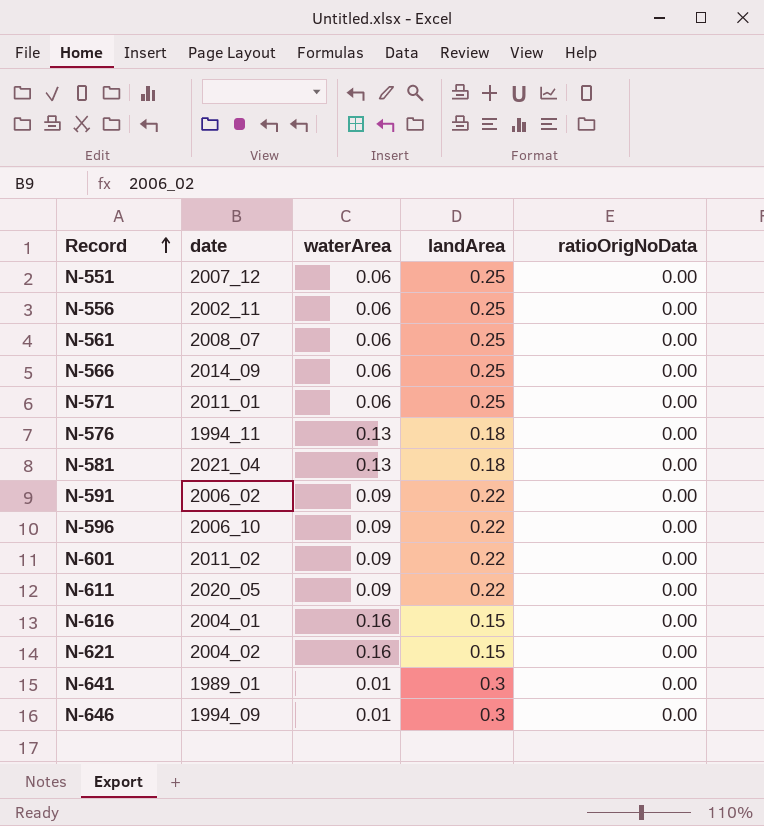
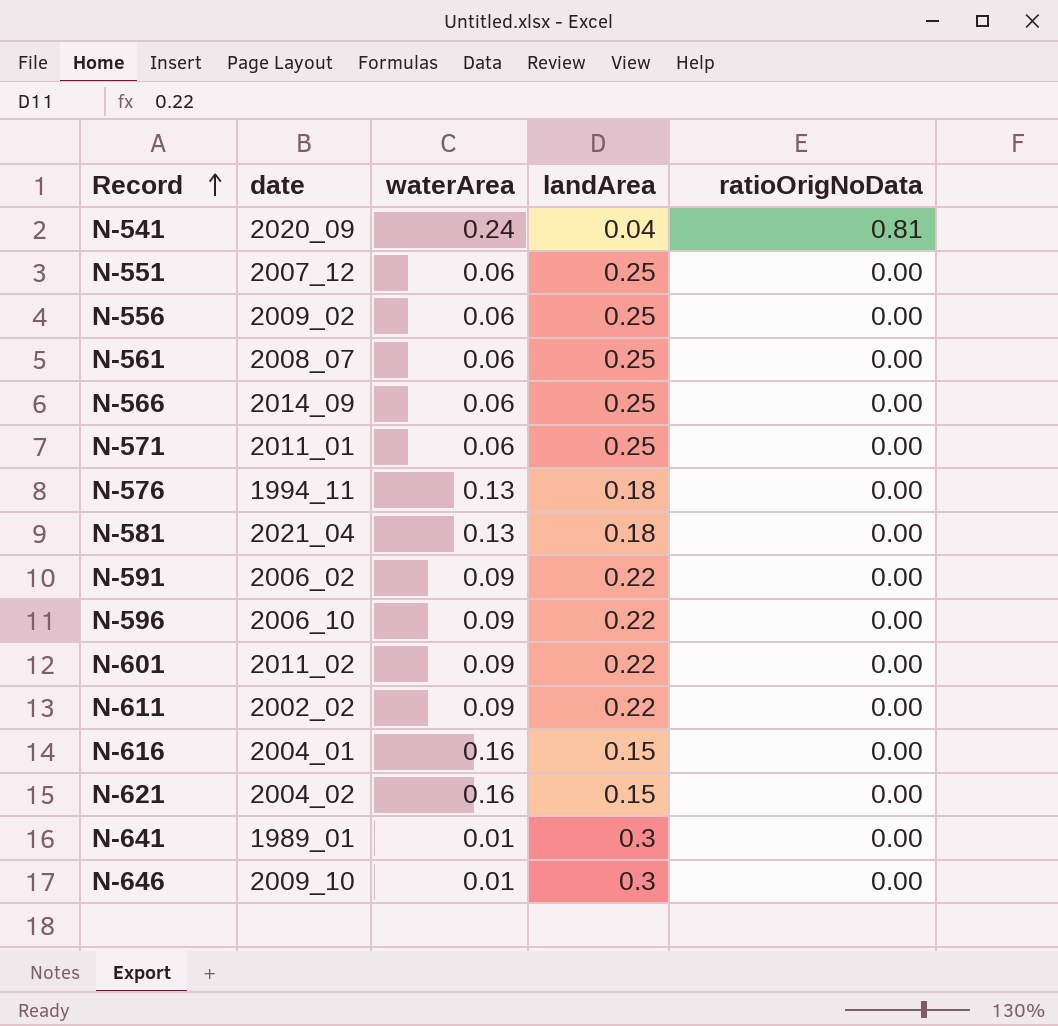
row N-541: none -> 2020_09 | 0.24 | 0.04 | 0.81
N-556 | date: 2002_11 -> 2009_02
N-611 | date: 2020_05 -> 2002_02
N-646 | date: 1994_09 -> 2009_10

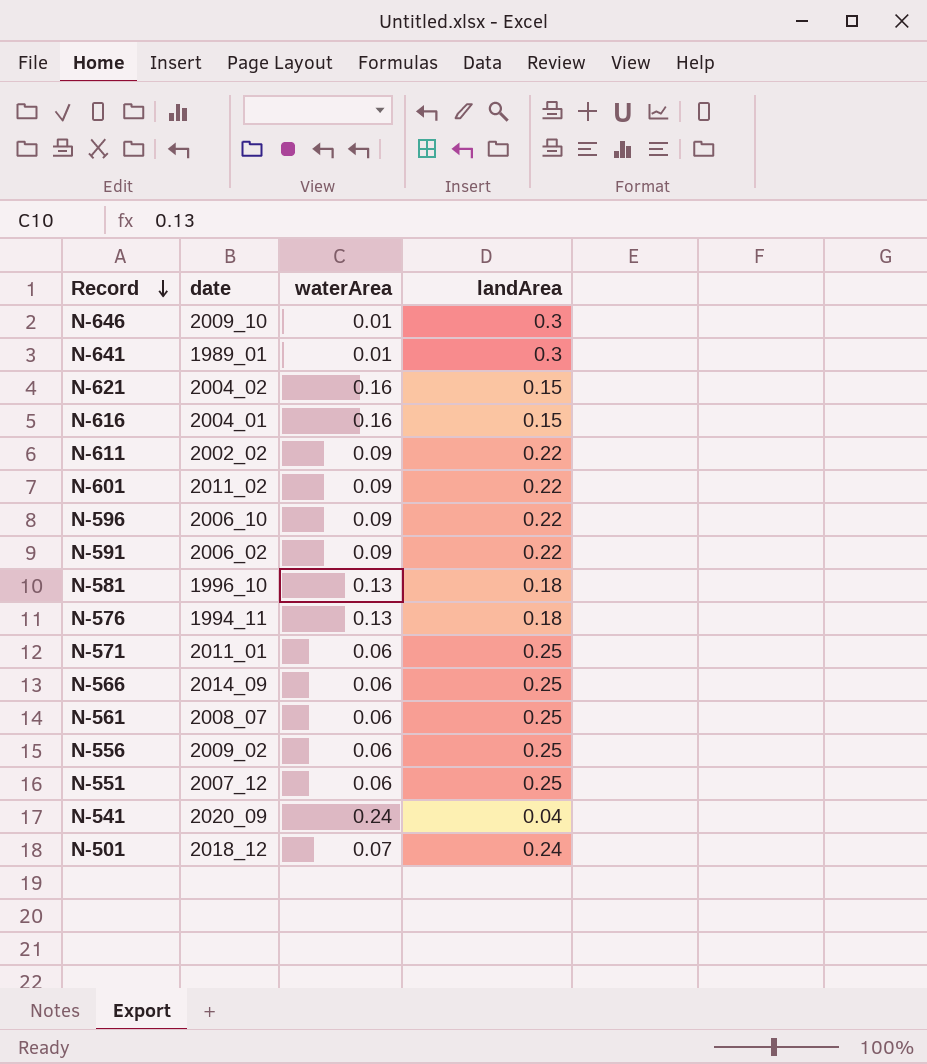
row order: Record ascending -> Record descending
column ratioOrigNoData | position: 5 -> none
N-581 | date: 2021_04 -> 1996_10
row N-501: none -> 2018_12 | 0.07 | 0.24

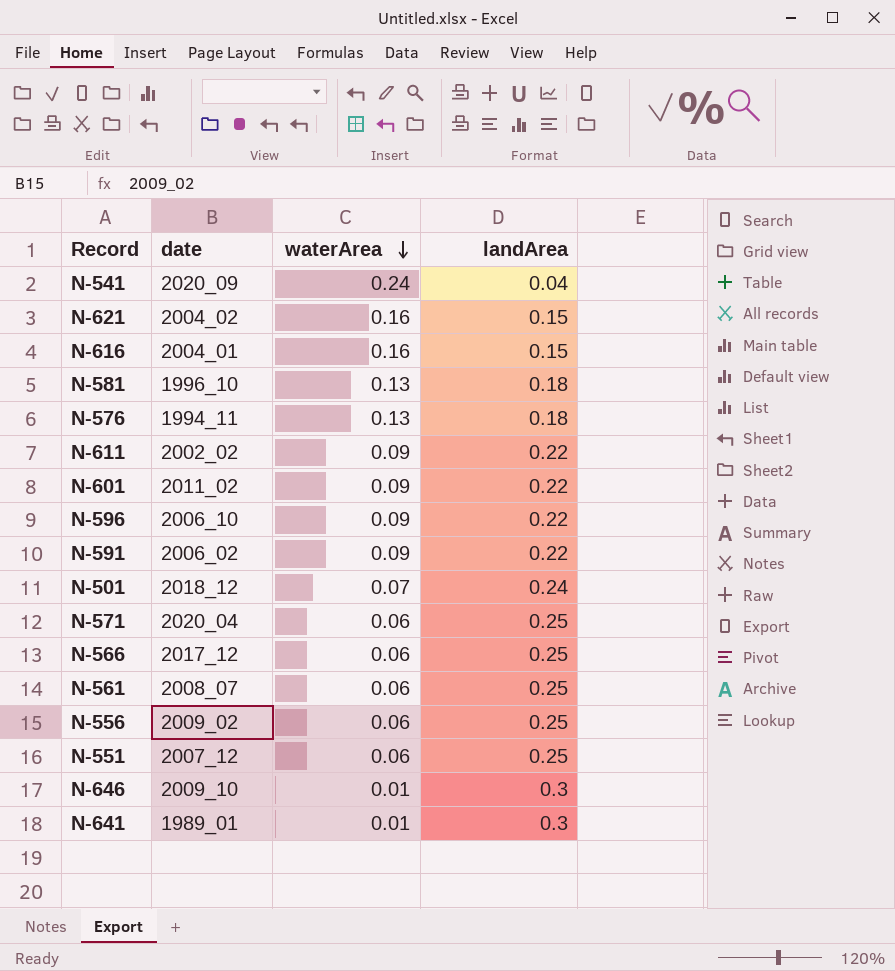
row order: Record descending -> waterArea descending
N-571 | date: 2011_01 -> 2020_04
N-566 | date: 2014_09 -> 2017_12

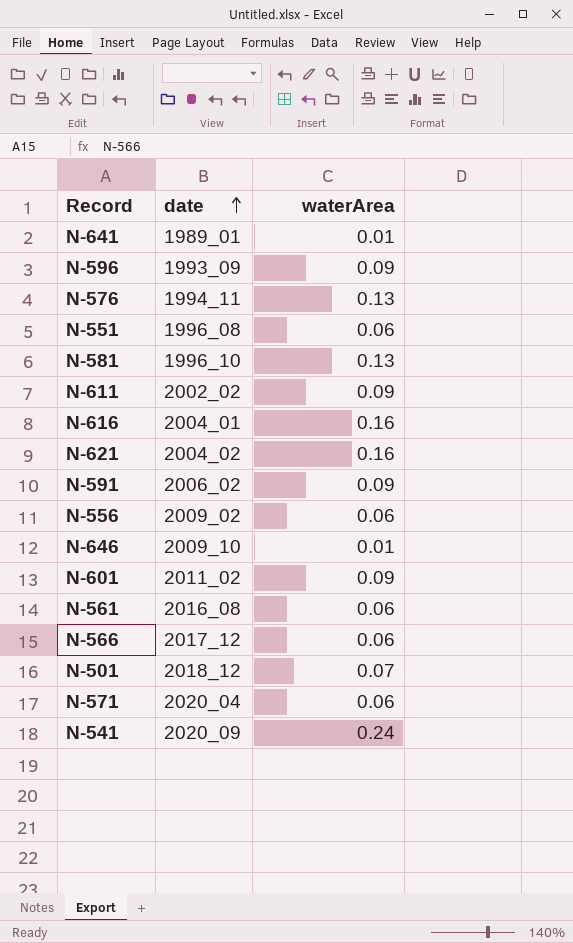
row order: waterArea descending -> date ascending
column landArea | position: 4 -> none
N-596 | date: 2006_10 -> 1993_09
N-551 | date: 2007_12 -> 1996_08
N-561 | date: 2008_07 -> 2016_08

